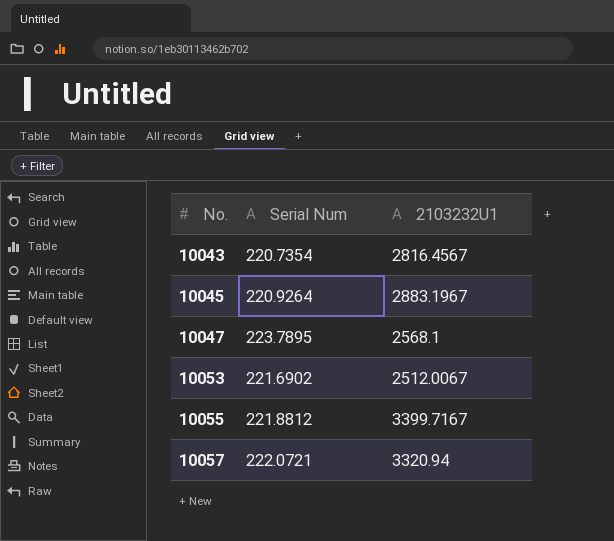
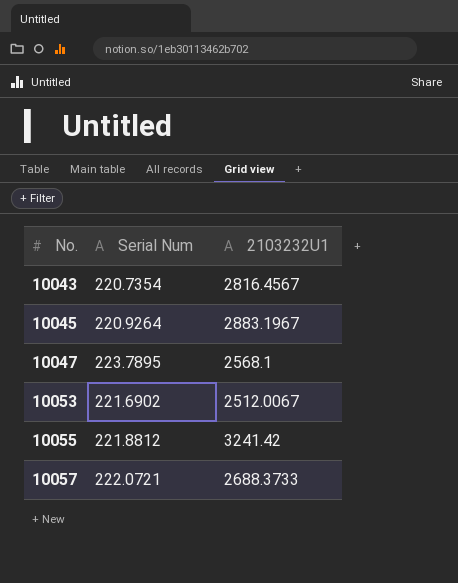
10055 | 2103232U1: 3399.7167 -> 3241.42
10057 | 2103232U1: 3320.94 -> 2688.3733

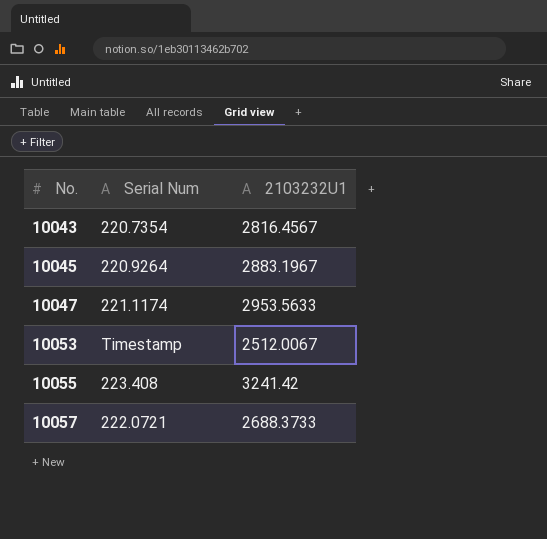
10047 | Serial Num: 223.7895 -> 221.1174
10047 | 2103232U1: 2568.1 -> 2953.5633
10053 | Serial Num: 221.6902 -> Timestamp
10055 | Serial Num: 221.8812 -> 223.408

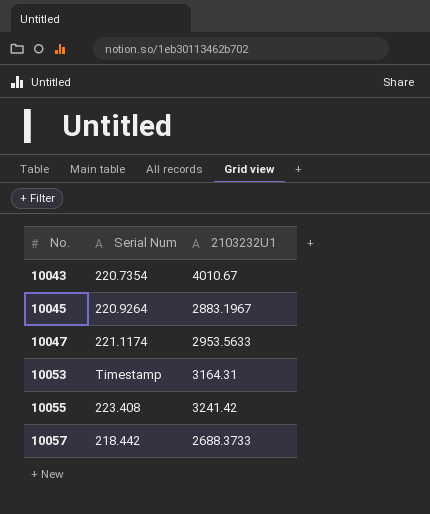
10043 | 2103232U1: 2816.4567 -> 4010.67
10053 | 2103232U1: 2512.0067 -> 3164.31
10057 | Serial Num: 222.0721 -> 218.442

